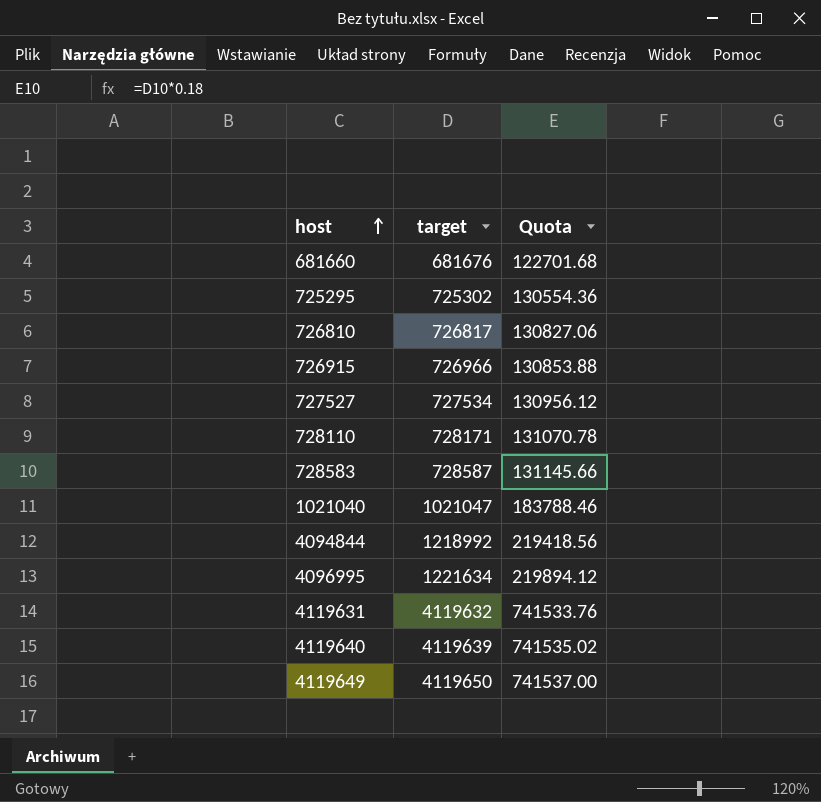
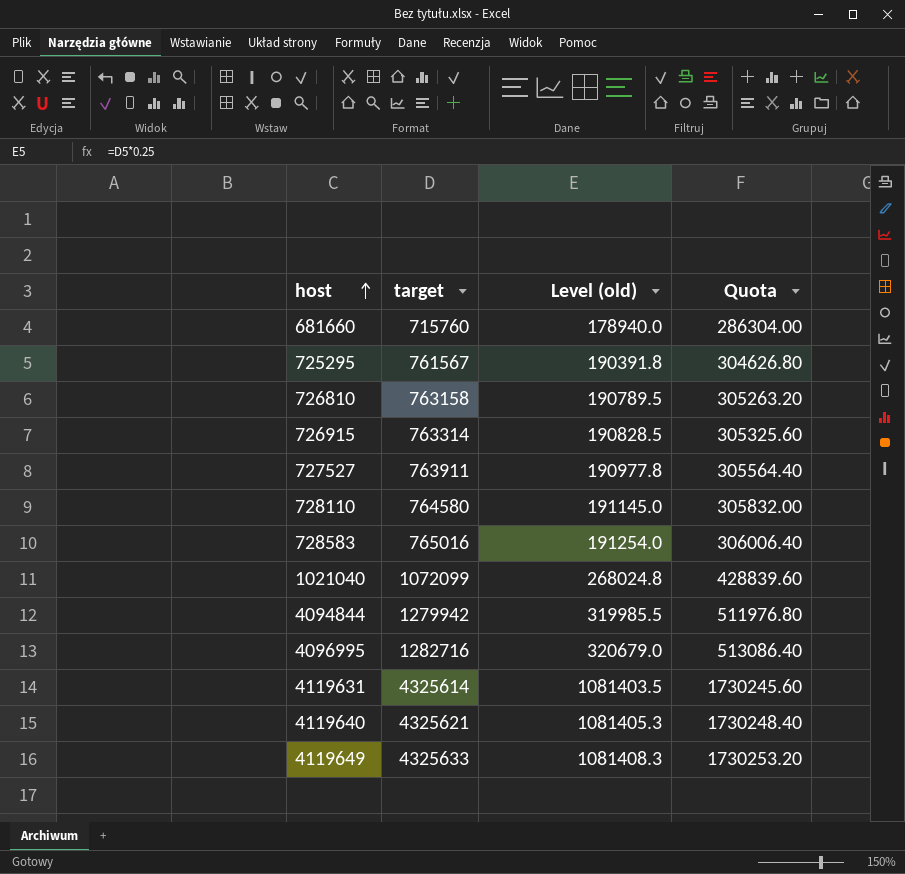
column Level (old) | formula: none -> [target] * 0.25
column Quota | formula: [target] * 0.18 -> [target] * 0.4
681660 | target: 681676 -> 715760
725295 | target: 725302 -> 761567
726810 | target: 726817 -> 763158
726915 | target: 726966 -> 763314
727527 | target: 727534 -> 763911
728110 | target: 728171 -> 764580
728583 | target: 728587 -> 765016
1021040 | target: 1021047 -> 1072099
4094844 | target: 1218992 -> 1279942
4096995 | target: 1221634 -> 1282716
4119631 | target: 4119632 -> 4325614
4119640 | target: 4119639 -> 4325621
4119649 | target: 4119650 -> 4325633

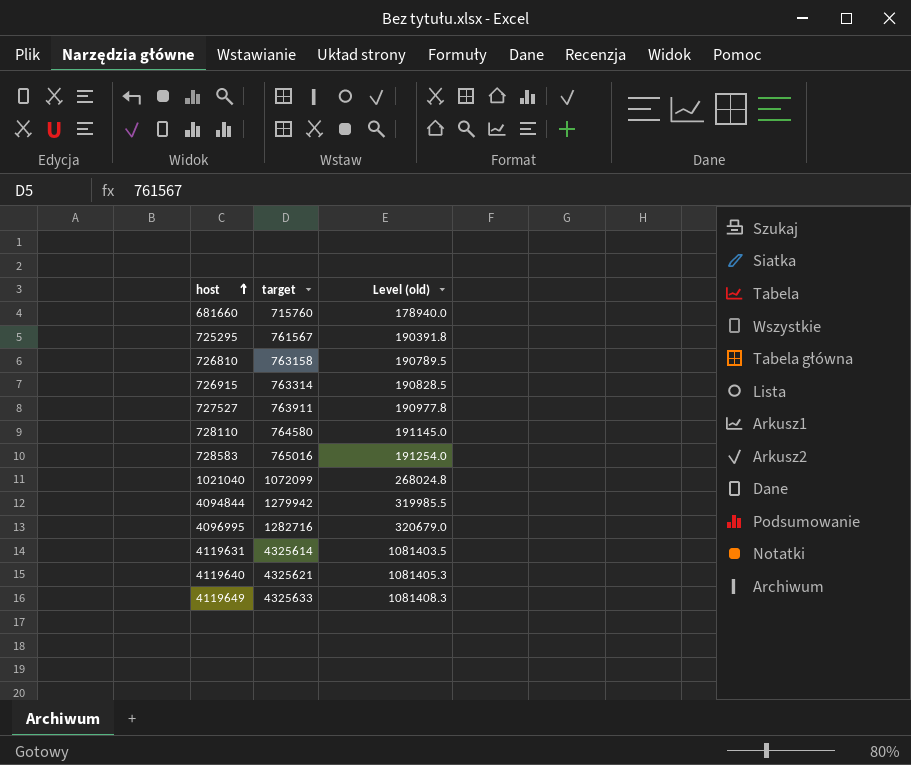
column Quota | formula: [target] * 0.4 -> none

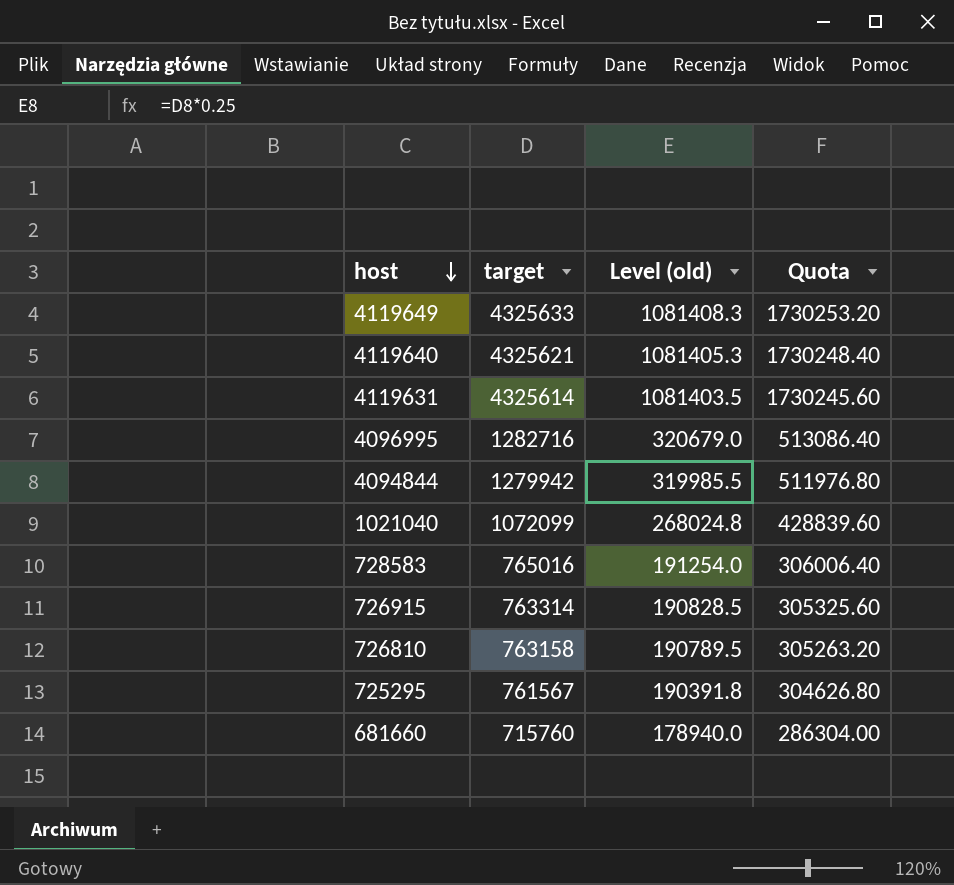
row order: host ascending -> host descending
column Quota | formula: none -> [target] * 0.4
row 727527: 763911 | 190977.8 -> none
row 728110: 764580 | 191145.0 -> none

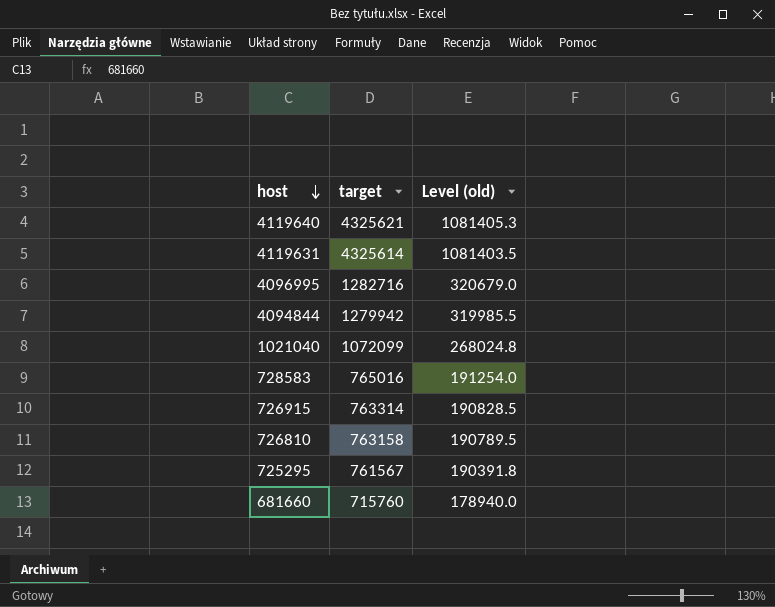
column Quota | formula: [target] * 0.4 -> none
row 4119649: 4325633 | 1081408.3 | 1730253.20 -> none

